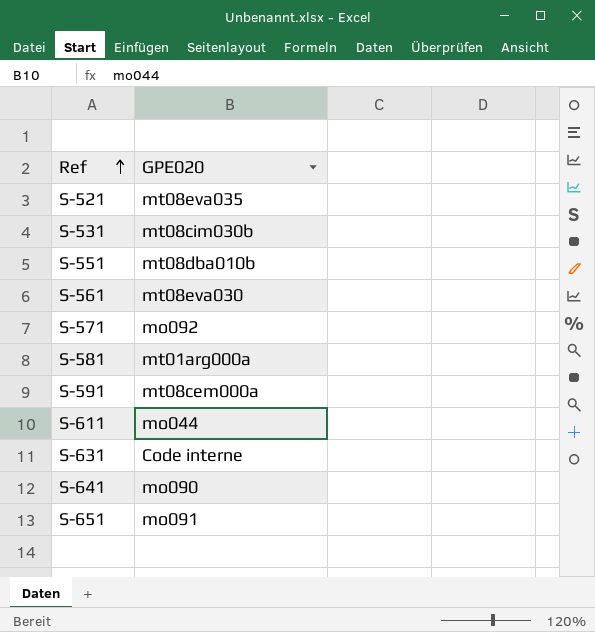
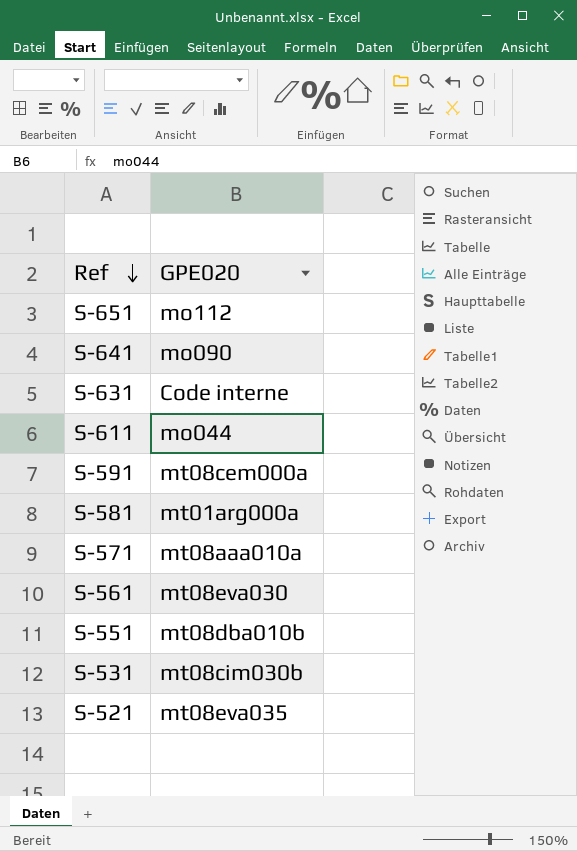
row order: Ref ascending -> Ref descending
S-651 | GPE020: mo091 -> mo112
S-571 | GPE020: mo092 -> mt08aaa010a

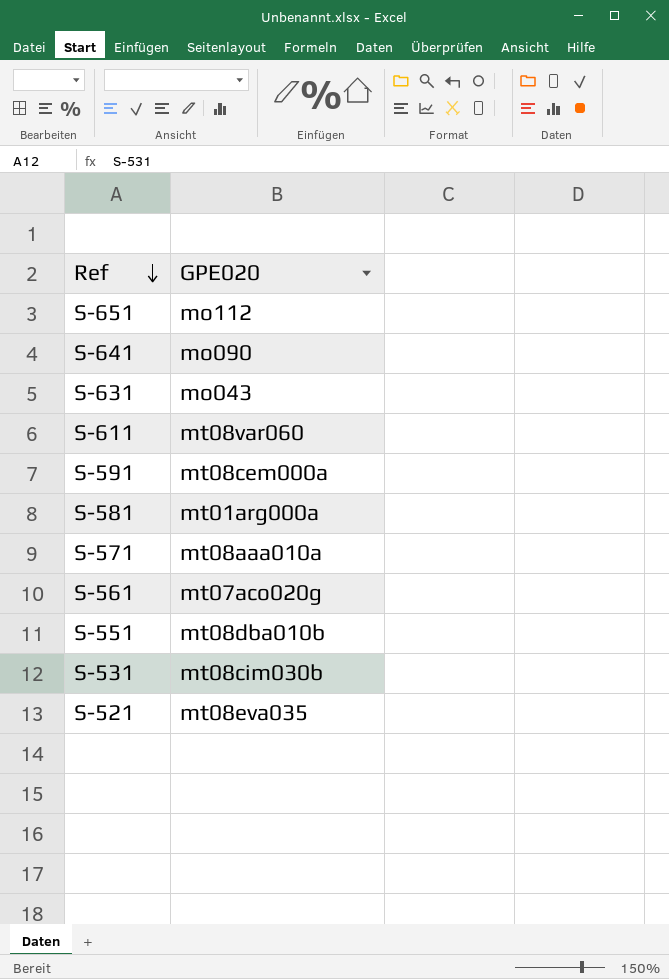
S-631 | GPE020: Code interne -> mo043
S-611 | GPE020: mo044 -> mt08var060
S-561 | GPE020: mt08eva030 -> mt07aco020g

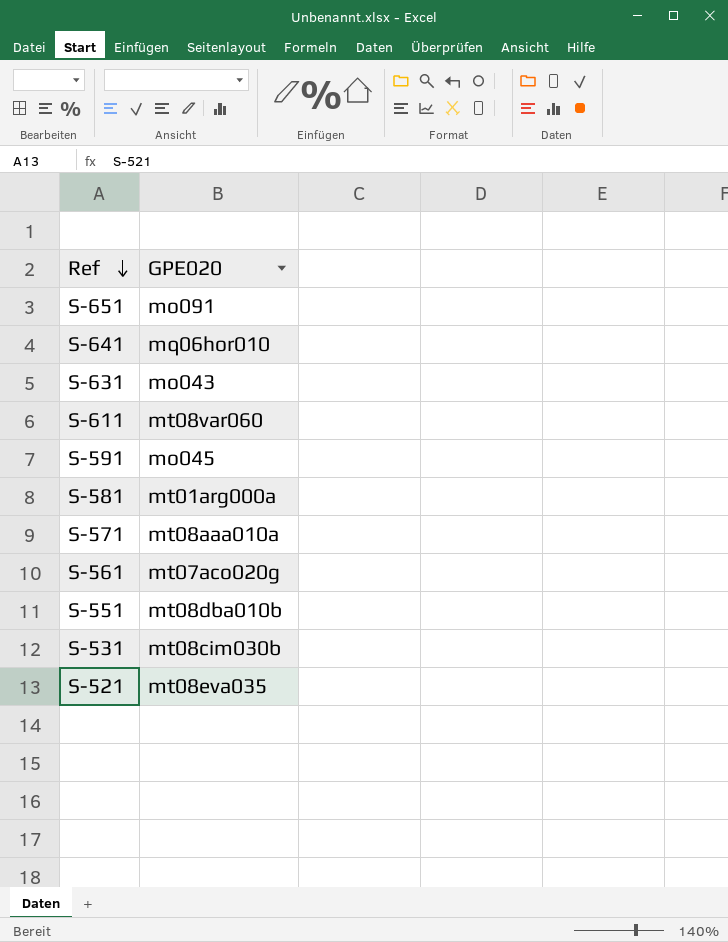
S-651 | GPE020: mo112 -> mo091
S-641 | GPE020: mo090 -> mq06hor010
S-591 | GPE020: mt08cem000a -> mo045

